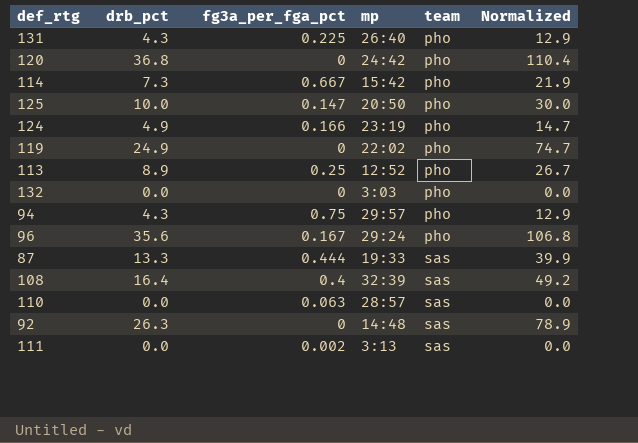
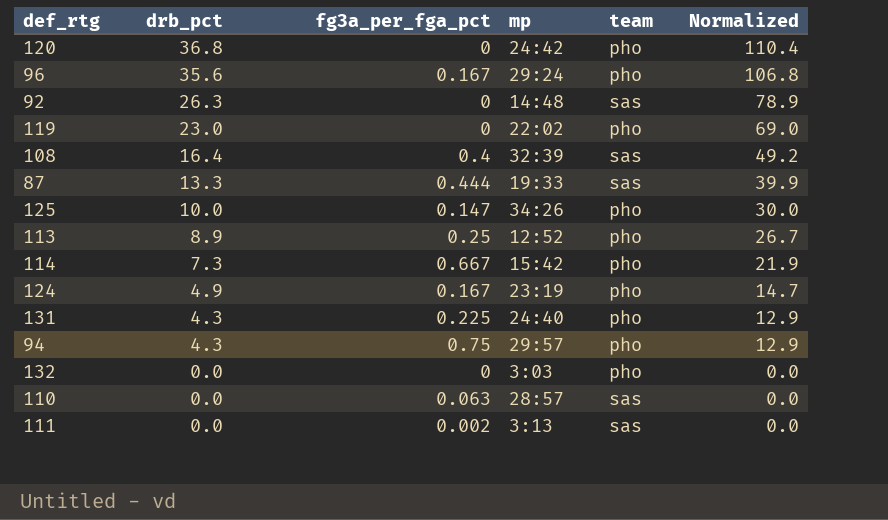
row order: team ascending -> drb_pct descending
119 | drb_pct: 24.9 -> 23.0
119 | Normalized: 74.7 -> 69.0
125 | mp: 20:50 -> 34:26
124 | fg3a_per_fga_pct: 0.166 -> 0.167
131 | mp: 26:40 -> 24:40

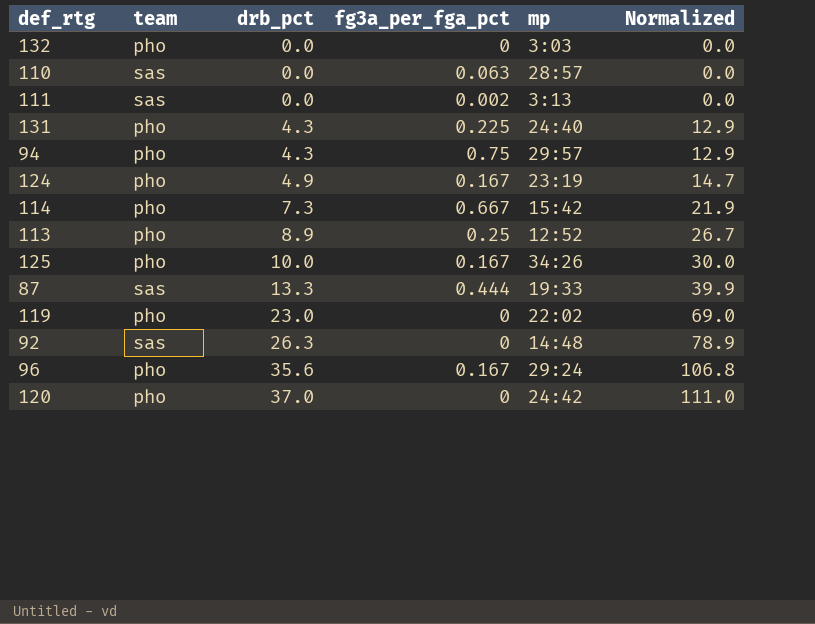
row order: drb_pct descending -> drb_pct ascending
column team | position: 5 -> 2
row 108: 16.4 | 0.4 | 32:39 | sas | 49.2 -> none
125 | fg3a_per_fga_pct: 0.147 -> 0.167
120 | drb_pct: 36.8 -> 37.0
120 | Normalized: 110.4 -> 111.0

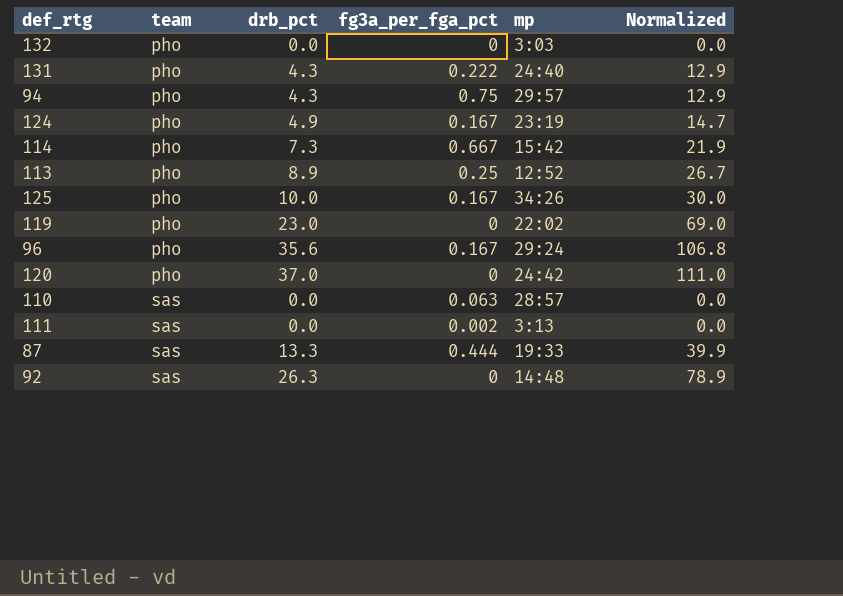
row order: drb_pct ascending -> team ascending
131 | fg3a_per_fga_pct: 0.225 -> 0.222

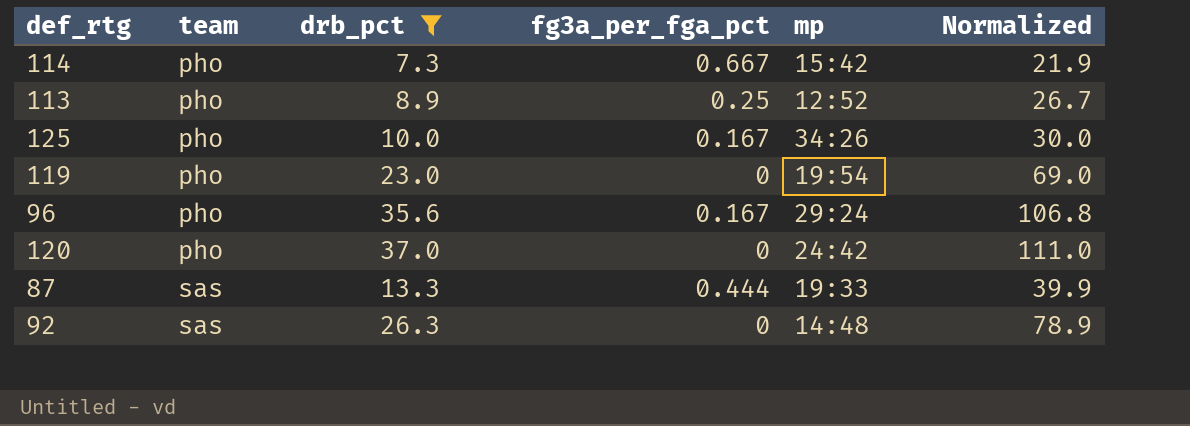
filter: none -> drb_pct >= 7.3
119 | mp: 22:02 -> 19:54

